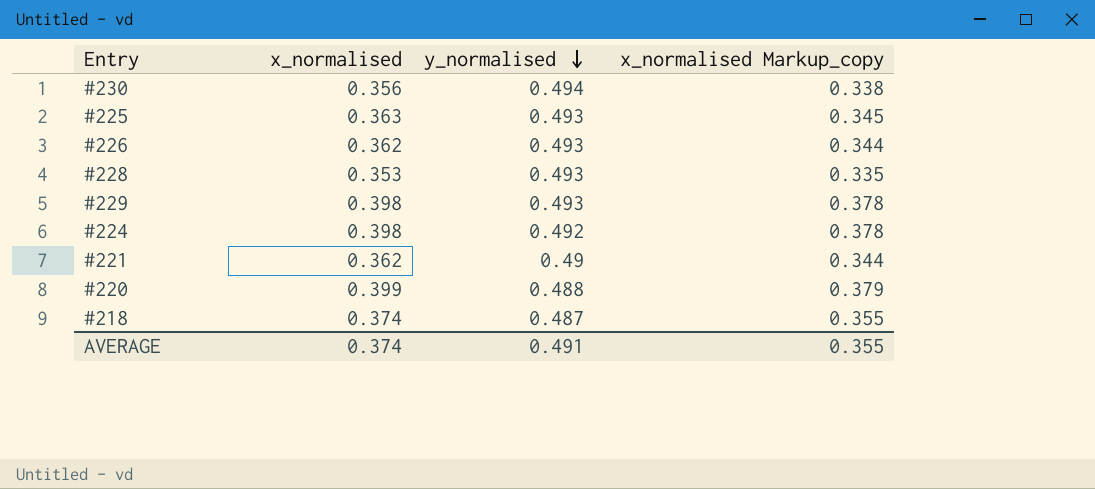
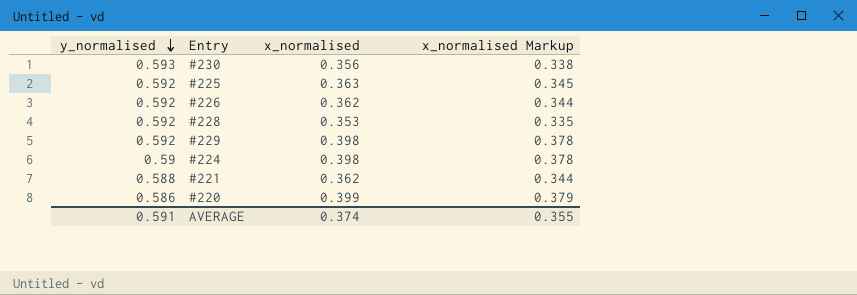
column y_normalised | position: 3 -> 1
column name: x_normalised Markup_copy -> x_normalised Markup
row #218: 0.374 | 0.487 | 0.355 -> none
#230 | y_normalised: 0.494 -> 0.593
#225 | y_normalised: 0.493 -> 0.592
#226 | y_normalised: 0.493 -> 0.592
#228 | y_normalised: 0.493 -> 0.592
#229 | y_normalised: 0.493 -> 0.592
#224 | y_normalised: 0.492 -> 0.59
#221 | y_normalised: 0.49 -> 0.588
#220 | y_normalised: 0.488 -> 0.586
AVERAGE | y_normalised: 0.491 -> 0.591

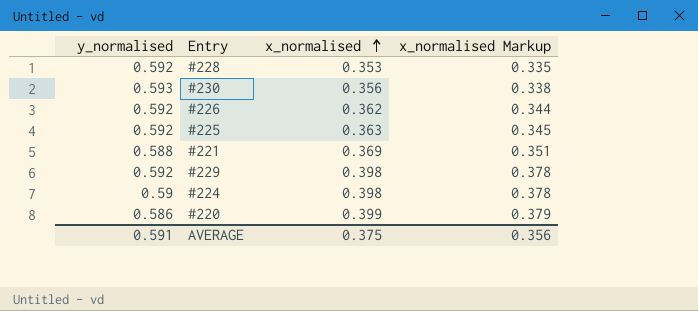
row order: y_normalised descending -> x_normalised ascending
#221 | x_normalised: 0.362 -> 0.369
#221 | x_normalised Markup: 0.344 -> 0.351
AVERAGE | x_normalised: 0.374 -> 0.375
AVERAGE | x_normalised Markup: 0.355 -> 0.356

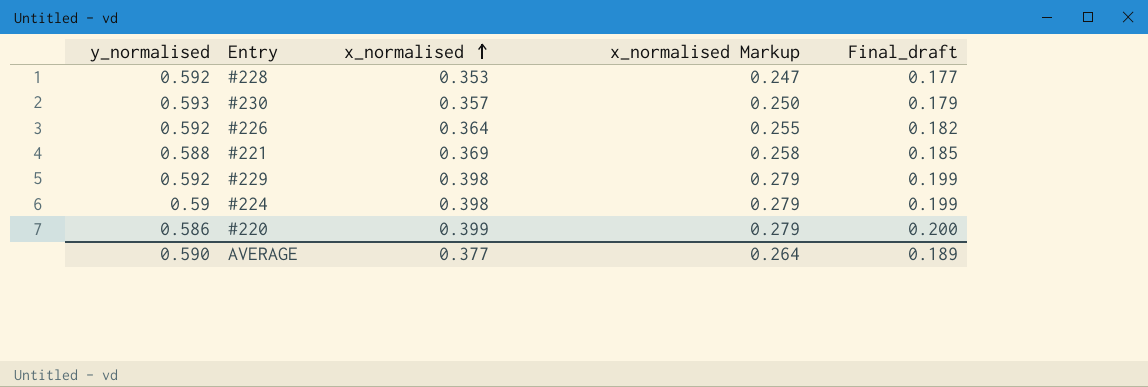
column x_normalised Markup | formula: [x_normalised] * 0.95 -> [x_normalised] * 0.7
column Final_draft | formula: none -> [x_normalised] * 0.5
row #225: 0.592 | 0.363 | 0.345 -> none
#230 | x_normalised: 0.356 -> 0.357
#226 | x_normalised: 0.362 -> 0.364
AVERAGE | y_normalised: 0.591 -> 0.590
AVERAGE | x_normalised: 0.375 -> 0.377
AVERAGE | x_normalised Markup: 0.356 -> 0.264

